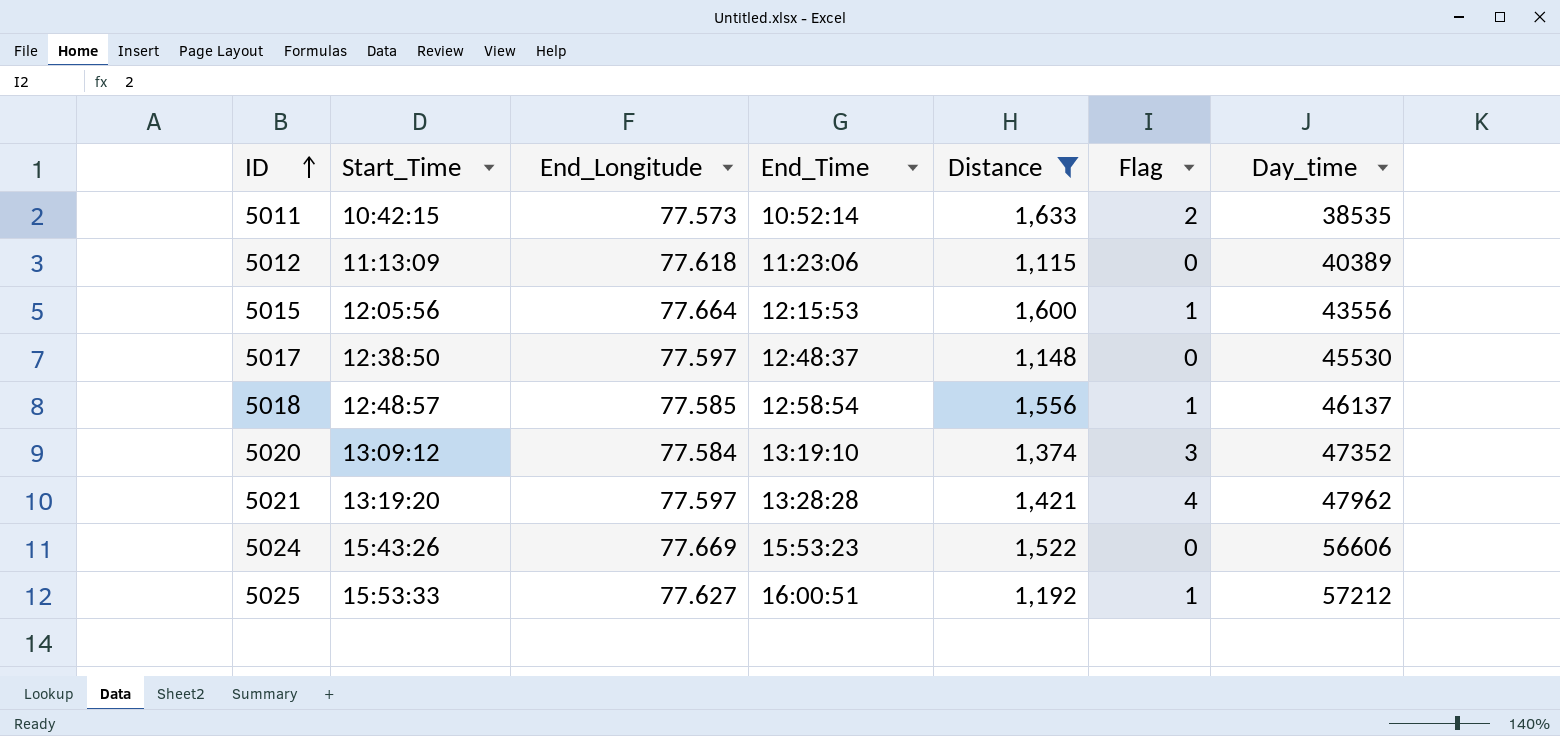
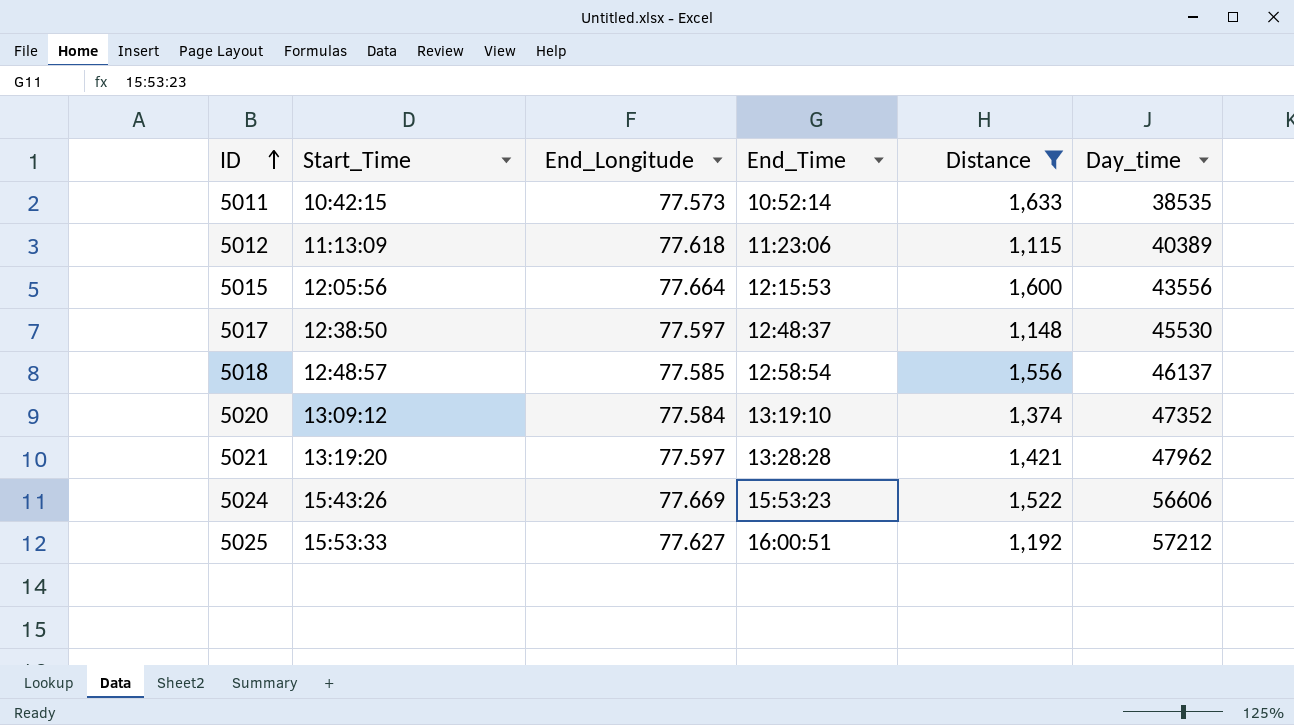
column Flag | position: 6 -> none

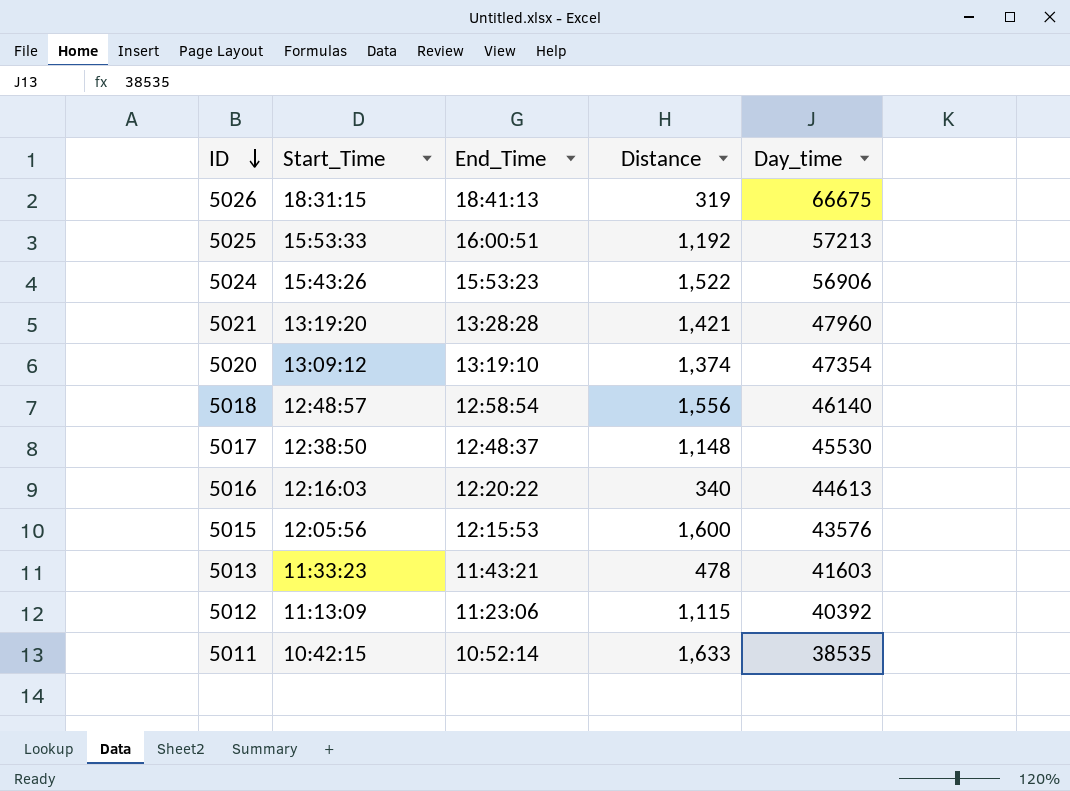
filter: Distance >= 1,115 -> none
row order: ID ascending -> ID descending
column End_Longitude | position: 3 -> none
5025 | Day_time: 57212 -> 57213
5024 | Day_time: 56606 -> 56906
5021 | Day_time: 47962 -> 47960
5020 | Day_time: 47352 -> 47354
5018 | Day_time: 46137 -> 46140
5015 | Day_time: 43556 -> 43576
5012 | Day_time: 40389 -> 40392

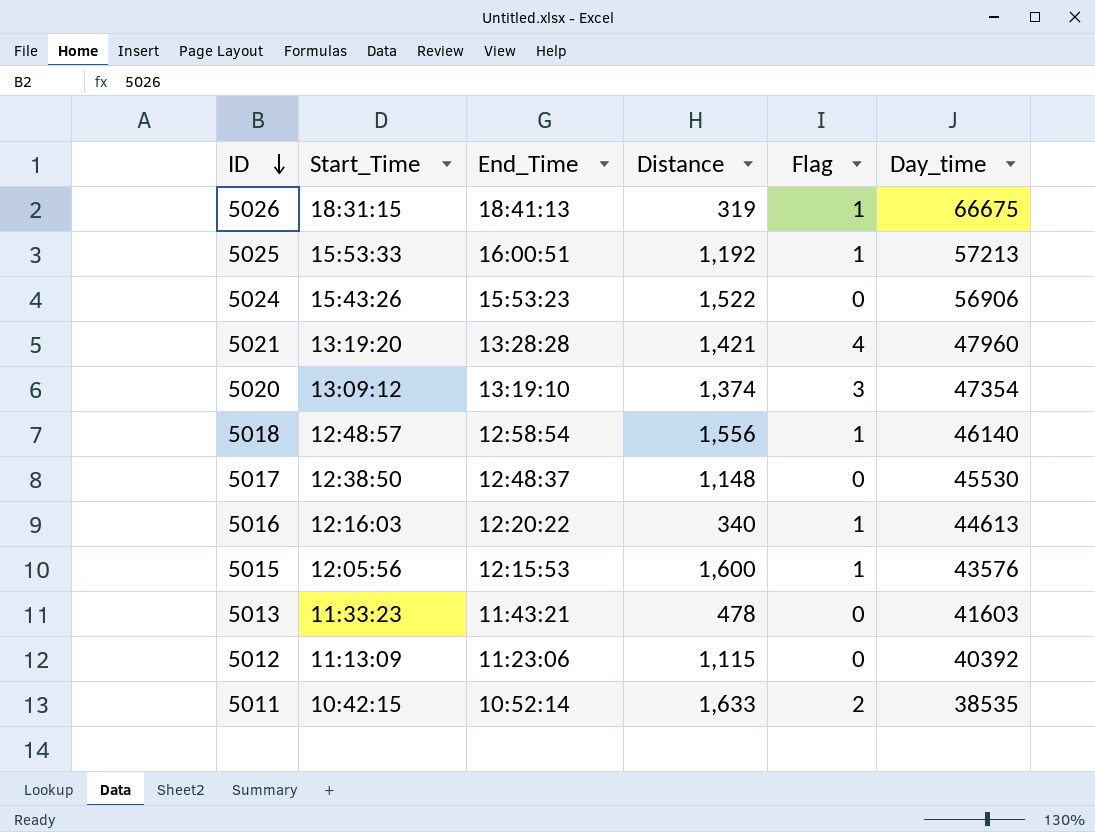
column Flag | position: none -> 5

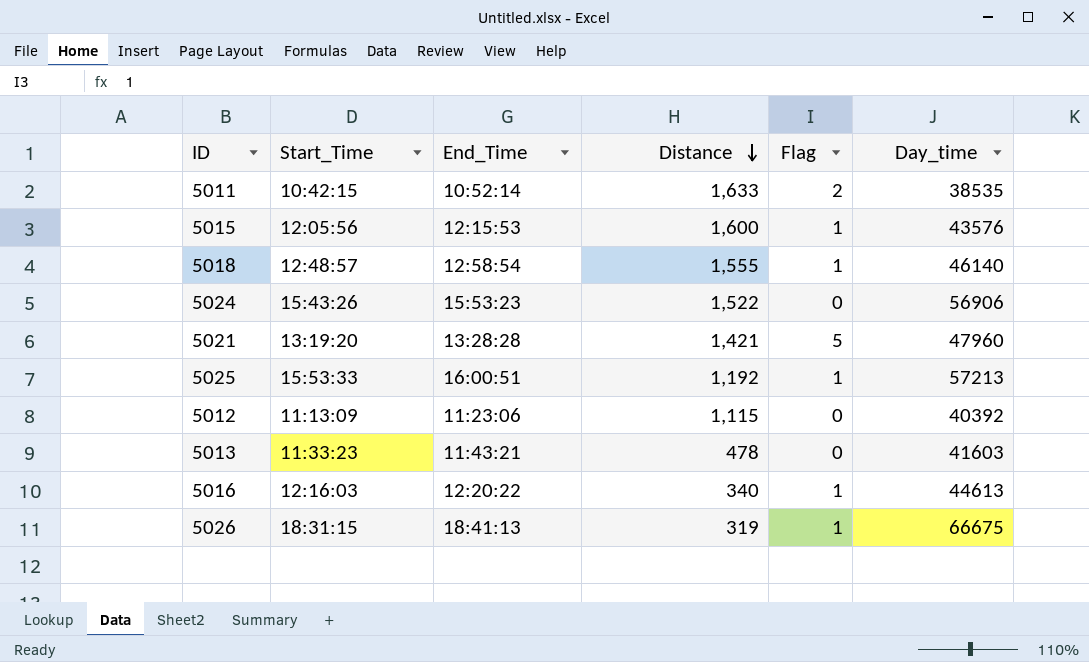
row order: ID descending -> Distance descending
row 5020: 13:09:12 | 13:19:10 | 1,374 | 3 | 47354 -> none
row 5017: 12:38:50 | 12:48:37 | 1,148 | 0 | 45530 -> none
5018 | Distance: 1,556 -> 1,555
5021 | Flag: 4 -> 5

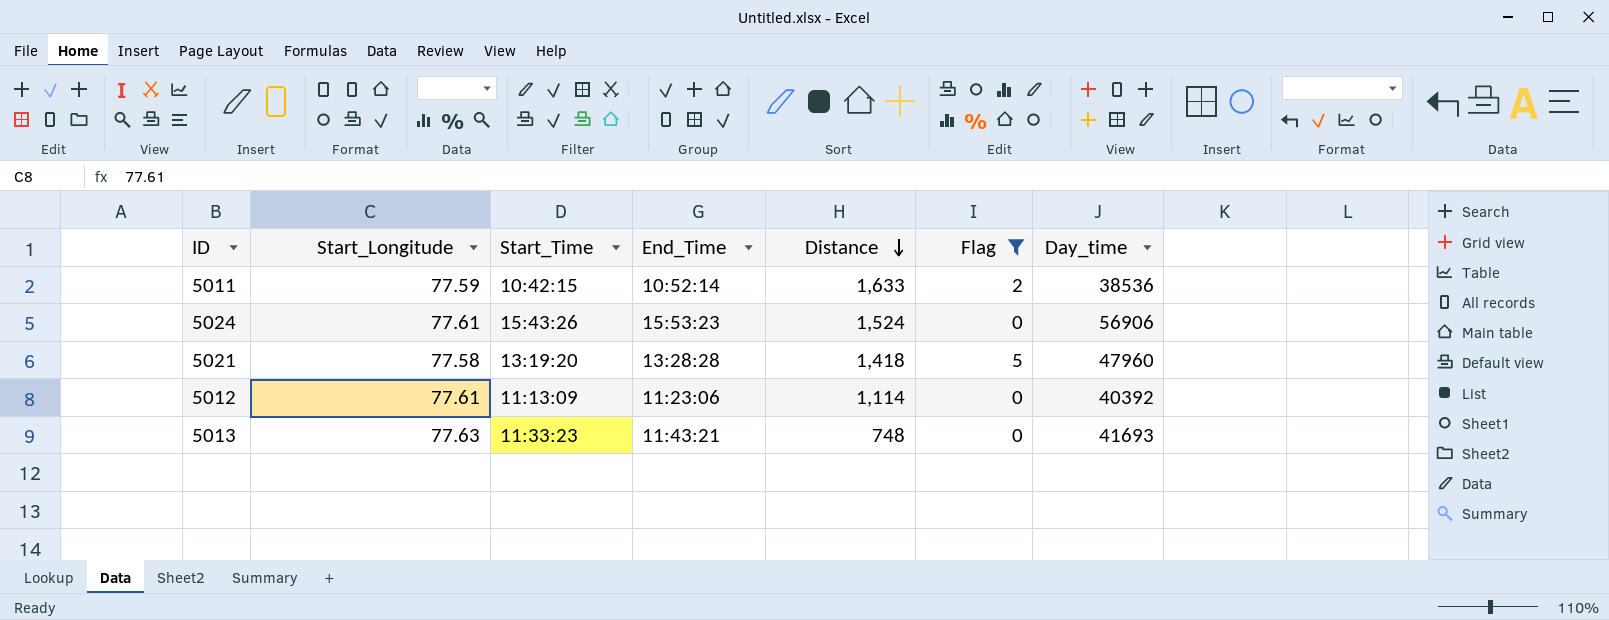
filter: none -> Flag != 1
column Start_Longitude | position: none -> 2
5011 | Day_time: 38535 -> 38536
5024 | Distance: 1,522 -> 1,524
5021 | Distance: 1,421 -> 1,418
5012 | Distance: 1,115 -> 1,114
5013 | Distance: 478 -> 748
5013 | Day_time: 41603 -> 41693

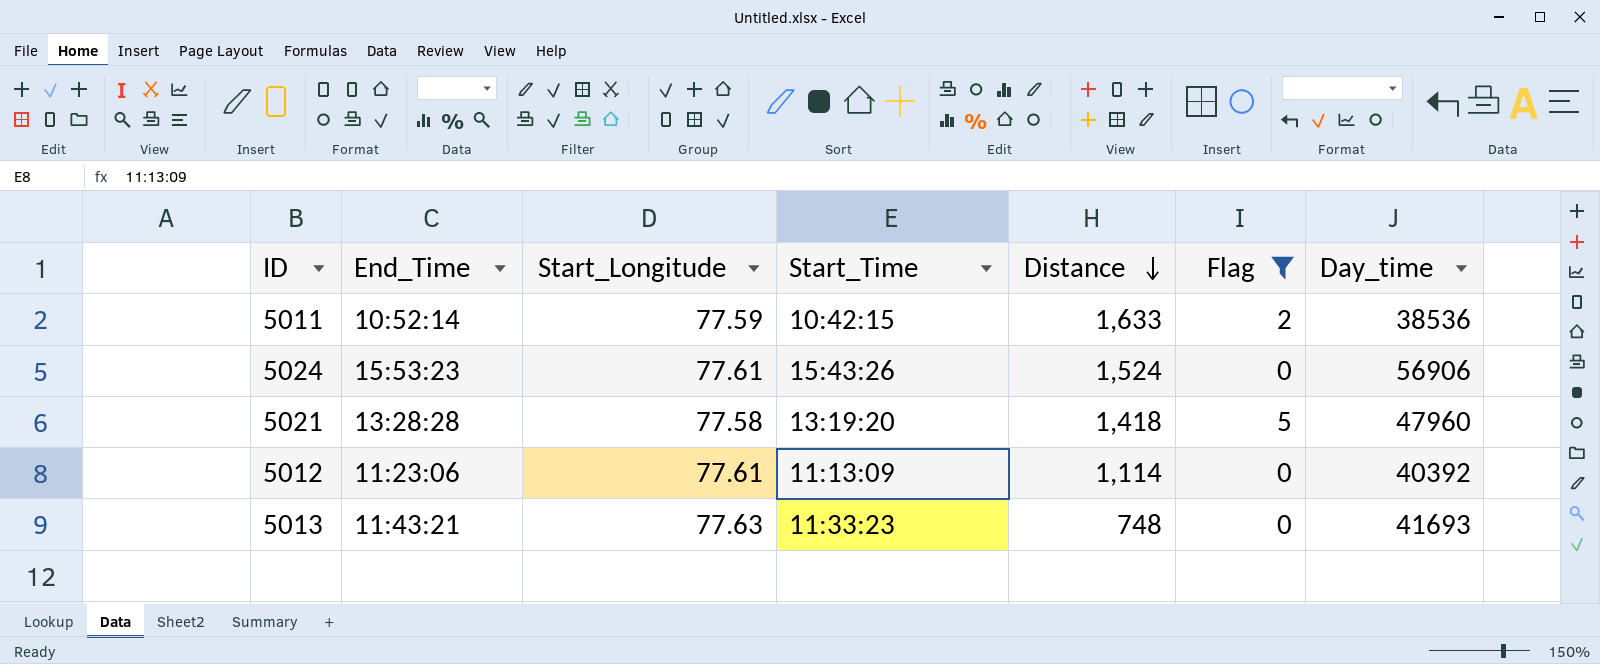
column End_Time | position: 4 -> 2

